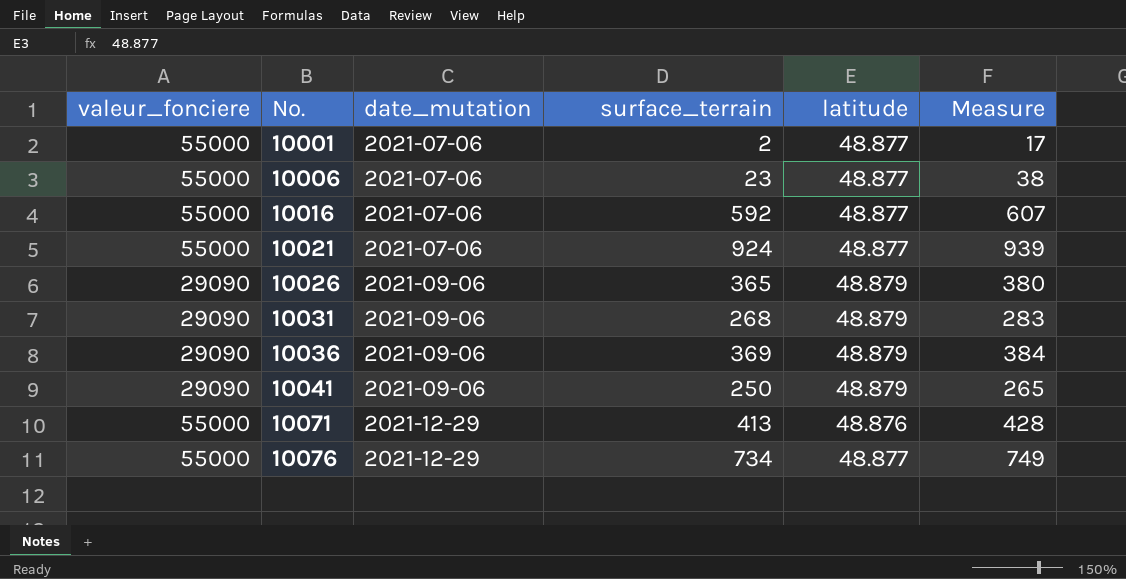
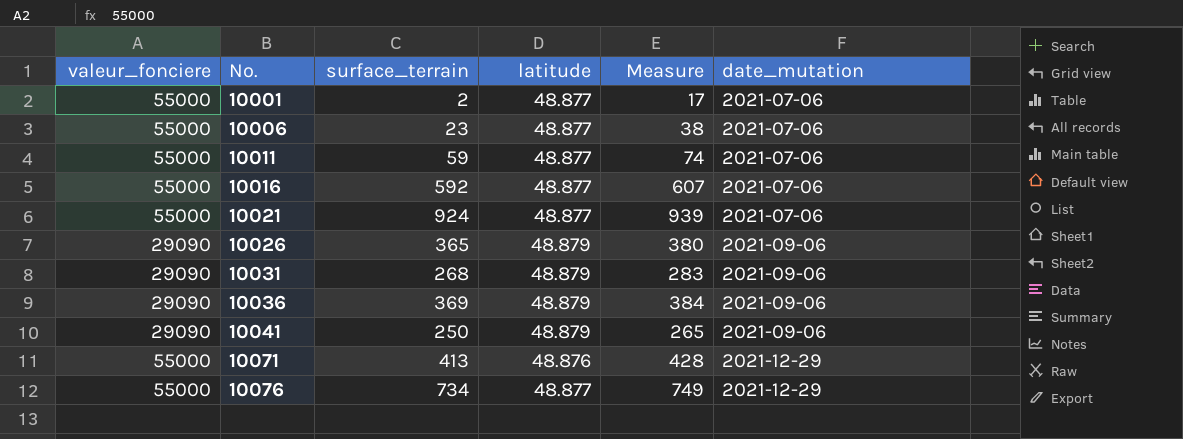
column date_mutation | position: 3 -> 6
row 10011: none -> 55000 | 59 | 48.877 | 74 | 2021-07-06

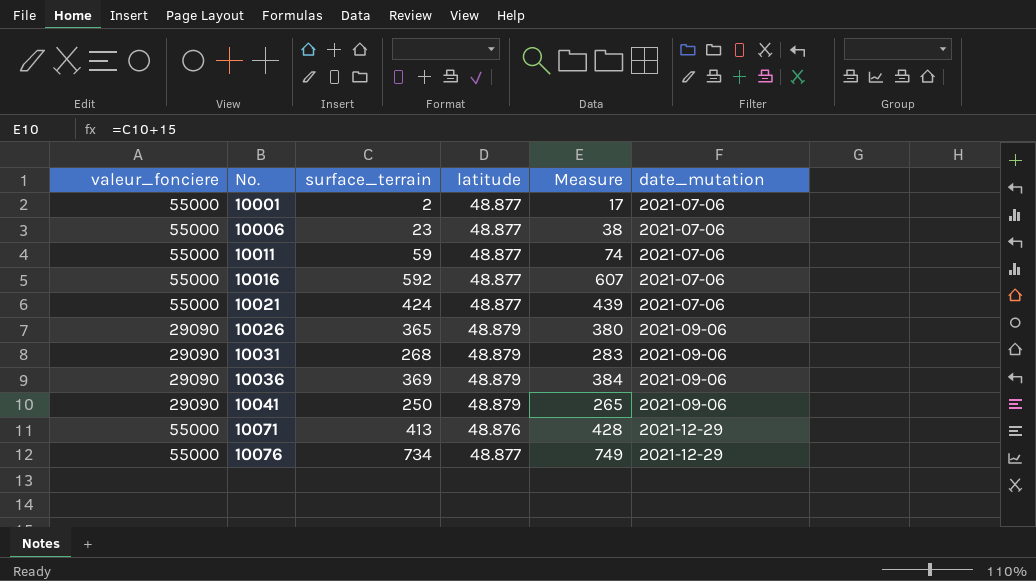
10021 | surface_terrain: 924 -> 424
10021 | Measure: 939 -> 439

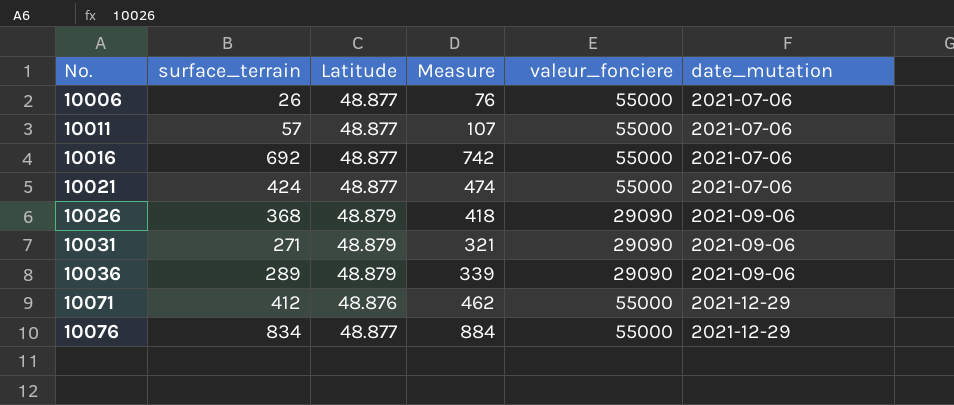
column name: latitude -> Latitude
column Measure | formula: [surface_terrain] + 15 -> [surface_terrain] + 50
column valeur_fonciere | position: 1 -> 5
row 10001: 55000 | 2 | 48.877 | 17 | 2021-07-06 -> none
row 10041: 29090 | 250 | 48.879 | 265 | 2021-09-06 -> none
10006 | surface_terrain: 23 -> 26
10011 | surface_terrain: 59 -> 57
10016 | surface_terrain: 592 -> 692
10026 | surface_terrain: 365 -> 368
10031 | surface_terrain: 268 -> 271
10036 | surface_terrain: 369 -> 289
10071 | surface_terrain: 413 -> 412
10076 | surface_terrain: 734 -> 834

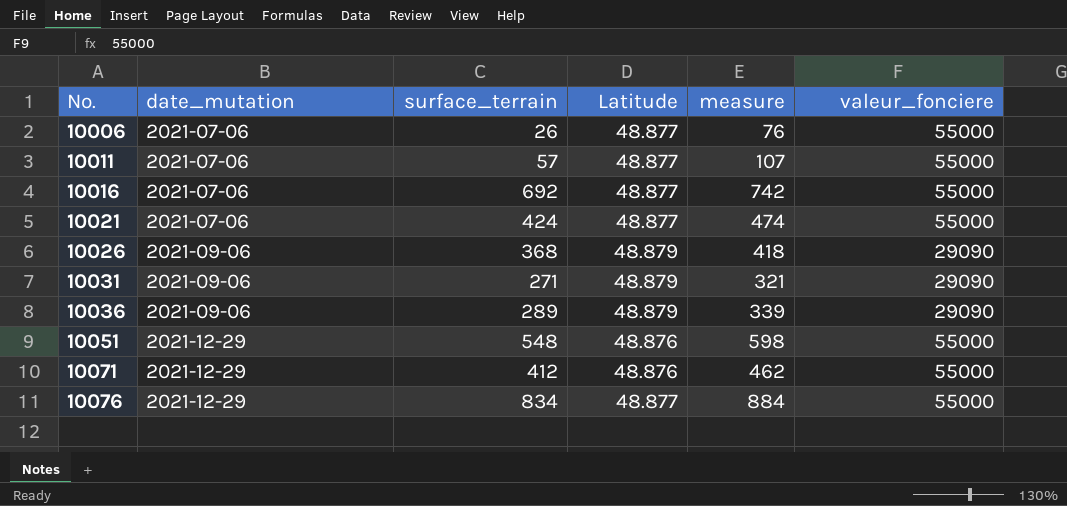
column date_mutation | position: 6 -> 2
column name: Measure -> measure
row 10051: none -> 2021-12-29 | 548 | 48.876 | 598 | 55000

